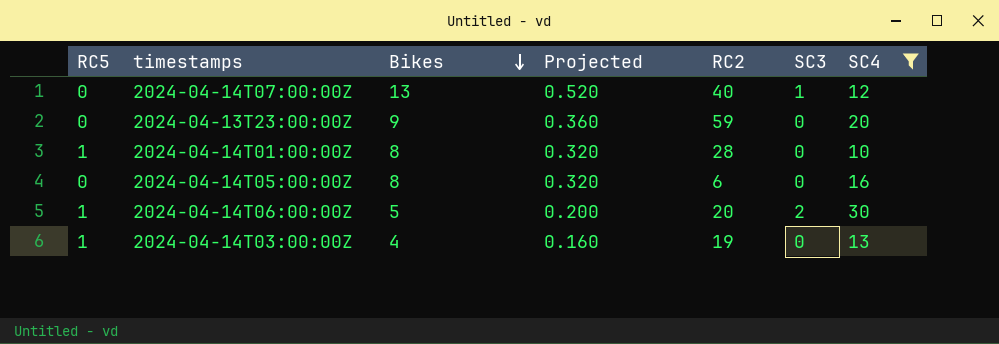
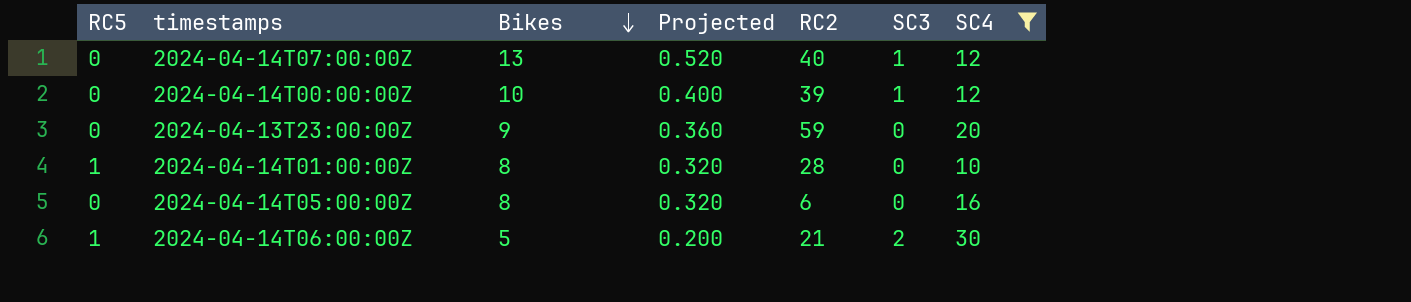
row 2024-04-14T03:00:00Z: 1 | 4 | 0.160 | 19 | 0 | 13 -> none
row 2024-04-14T00:00:00Z: none -> 0 | 10 | 0.400 | 39 | 1 | 12
2024-04-14T06:00:00Z | RC2: 20 -> 21

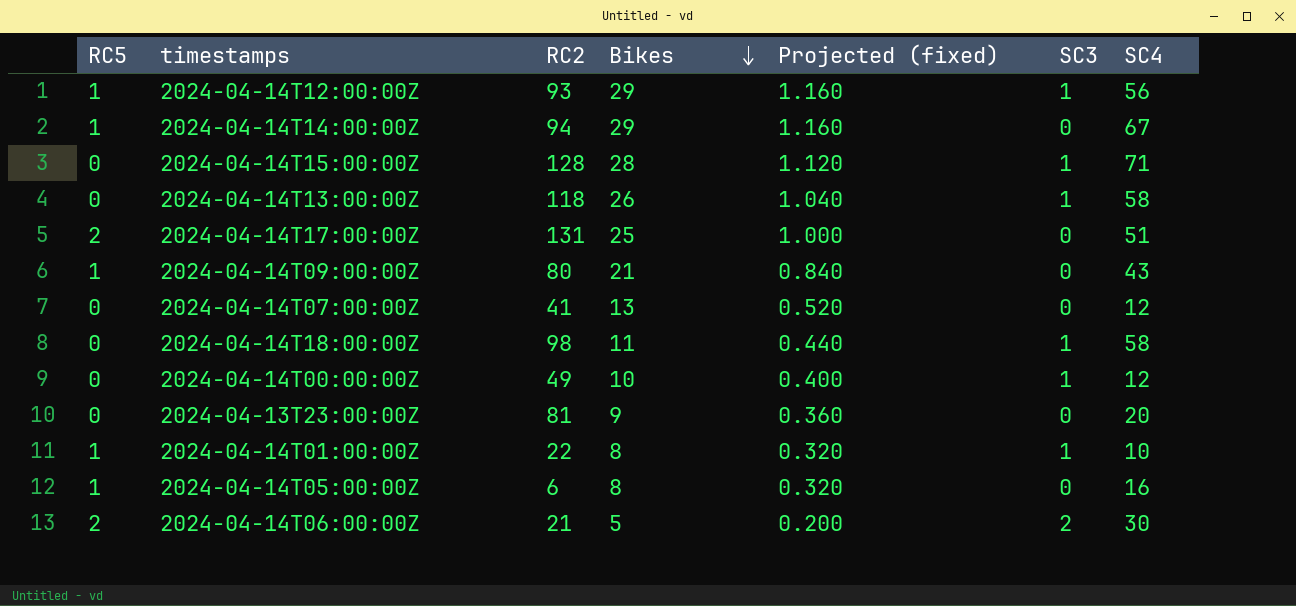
filter: SC4 <= 30 -> none
column RC2 | position: 5 -> 3
column name: Projected -> Projected (fixed)
2024-04-14T07:00:00Z | RC2: 40 -> 41
2024-04-14T07:00:00Z | SC3: 1 -> 0
2024-04-14T00:00:00Z | RC2: 39 -> 49
2024-04-13T23:00:00Z | RC2: 59 -> 81
2024-04-14T01:00:00Z | RC2: 28 -> 22
2024-04-14T01:00:00Z | SC3: 0 -> 1
2024-04-14T05:00:00Z | RC5: 0 -> 1
2024-04-14T06:00:00Z | RC5: 1 -> 2

